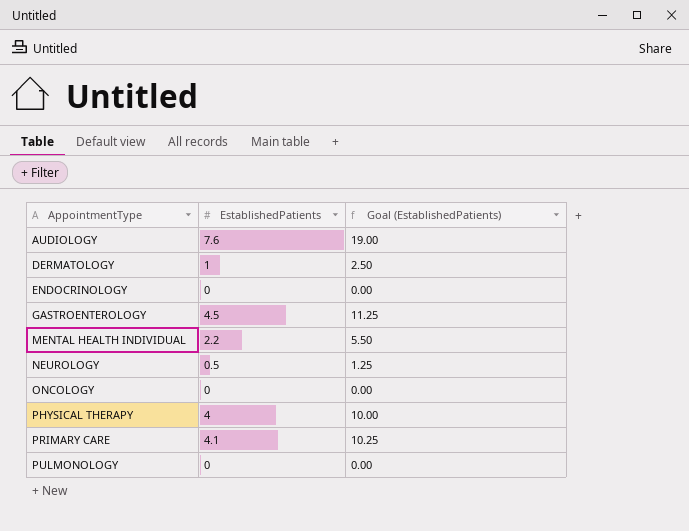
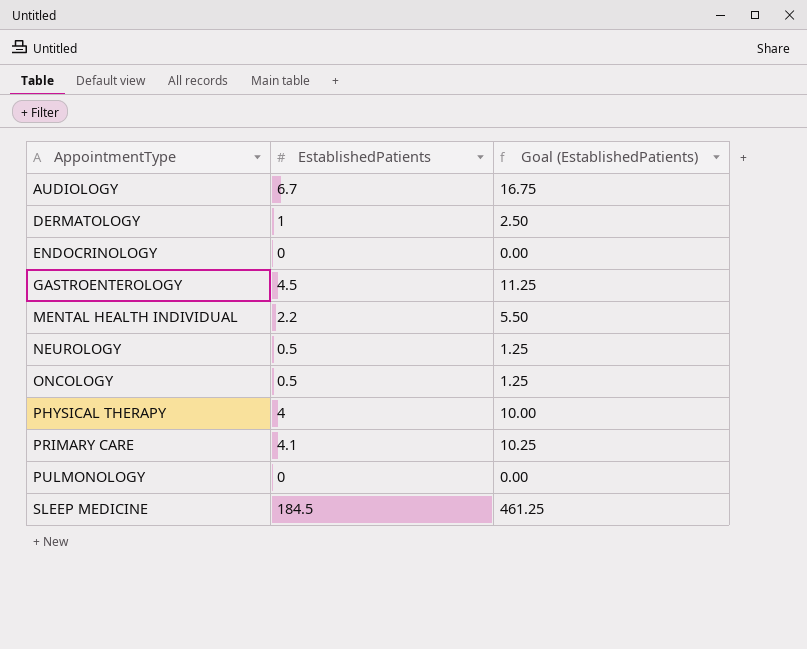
AUDIOLOGY | EstablishedPatients: 7.6 -> 6.7
AUDIOLOGY | Goal (EstablishedPatients): 19.00 -> 16.75
ONCOLOGY | EstablishedPatients: 0 -> 0.5
ONCOLOGY | Goal (EstablishedPatients): 0.00 -> 1.25
row SLEEP MEDICINE: none -> 184.5 | 461.25

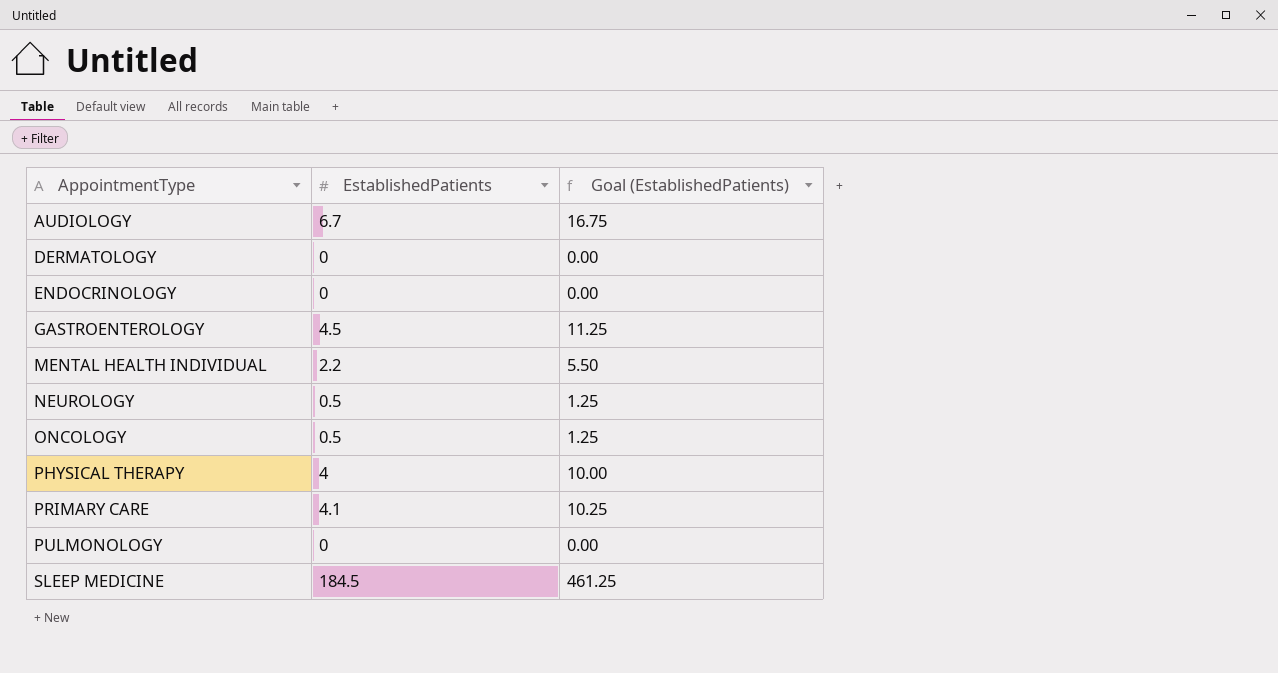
DERMATOLOGY | EstablishedPatients: 1 -> 0
DERMATOLOGY | Goal (EstablishedPatients): 2.50 -> 0.00

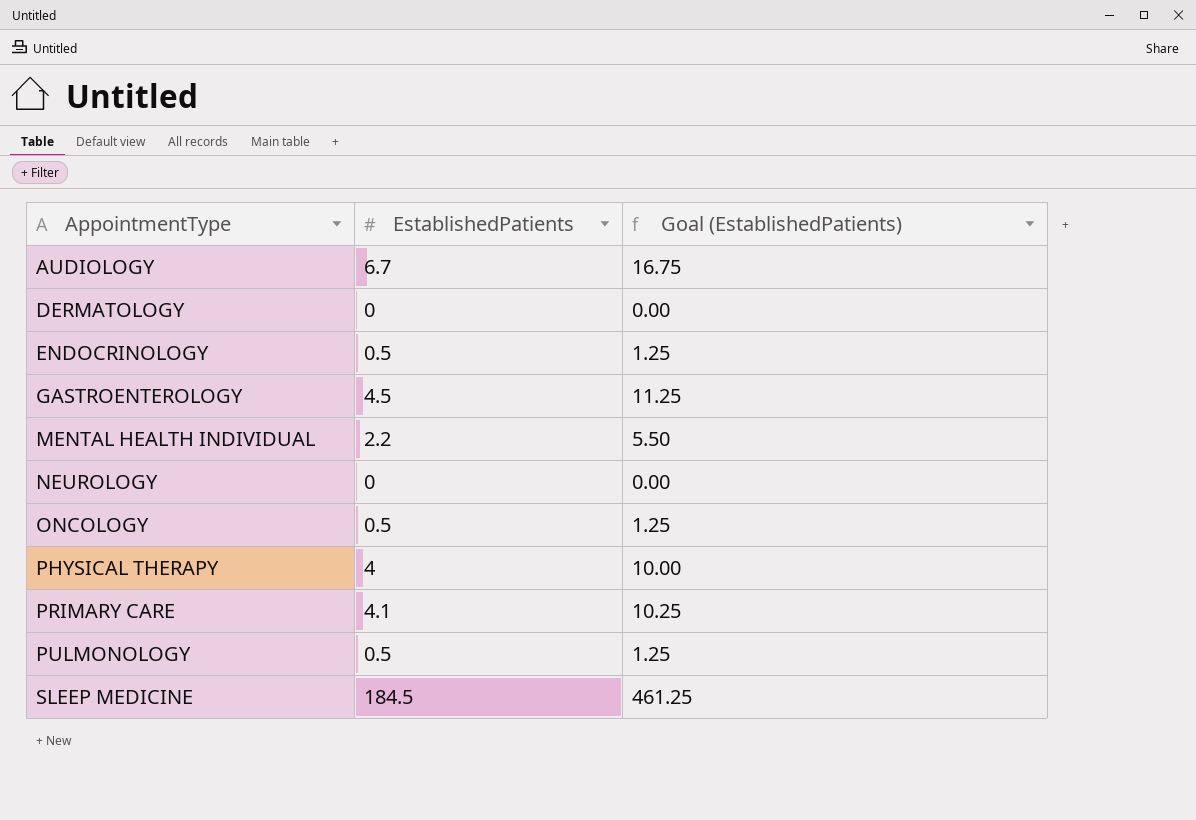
ENDOCRINOLOGY | EstablishedPatients: 0 -> 0.5
ENDOCRINOLOGY | Goal (EstablishedPatients): 0.00 -> 1.25
NEUROLOGY | EstablishedPatients: 0.5 -> 0
NEUROLOGY | Goal (EstablishedPatients): 1.25 -> 0.00
PULMONOLOGY | EstablishedPatients: 0 -> 0.5
PULMONOLOGY | Goal (EstablishedPatients): 0.00 -> 1.25

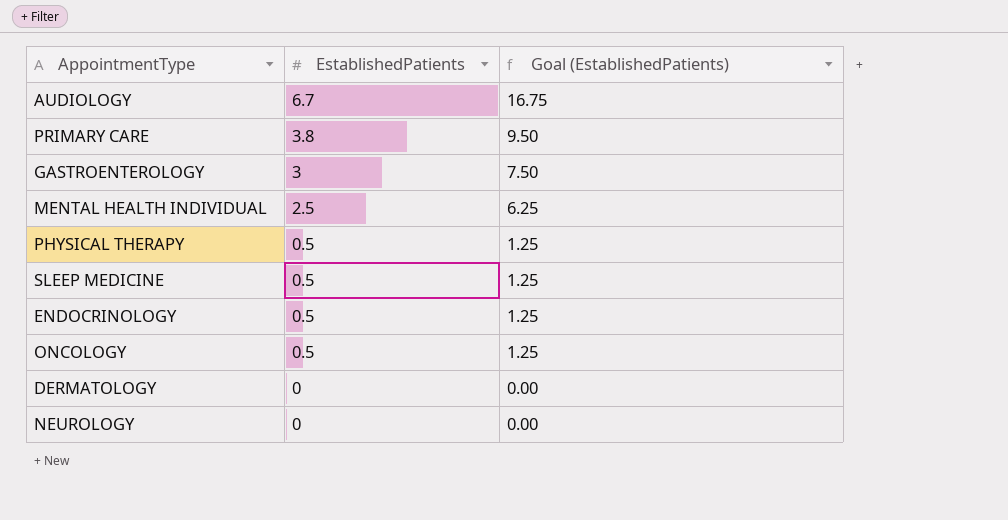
row order: AppointmentType ascending -> EstablishedPatients descending
row PULMONOLOGY: 0.5 | 1.25 -> none
PRIMARY CARE | EstablishedPatients: 4.1 -> 3.8
PRIMARY CARE | Goal (EstablishedPatients): 10.25 -> 9.50
GASTROENTEROLOGY | EstablishedPatients: 4.5 -> 3
GASTROENTEROLOGY | Goal (EstablishedPatients): 11.25 -> 7.50
MENTAL HEALTH INDIVIDUAL | EstablishedPatients: 2.2 -> 2.5
MENTAL HEALTH INDIVIDUAL | Goal (EstablishedPatients): 5.50 -> 6.25
PHYSICAL THERAPY | EstablishedPatients: 4 -> 0.5
PHYSICAL THERAPY | Goal (EstablishedPatients): 10.00 -> 1.25
SLEEP MEDICINE | EstablishedPatients: 184.5 -> 0.5
SLEEP MEDICINE | Goal (EstablishedPatients): 461.25 -> 1.25

